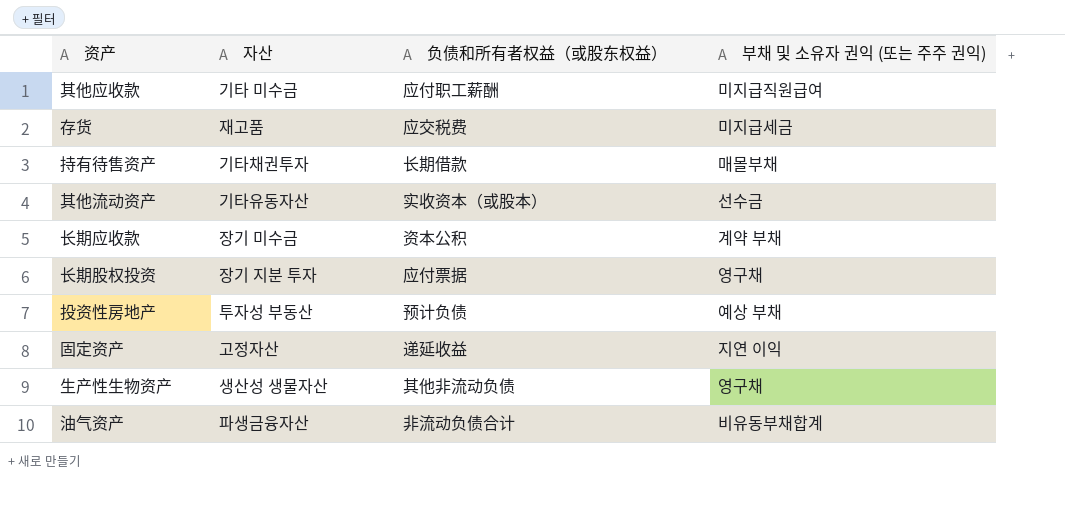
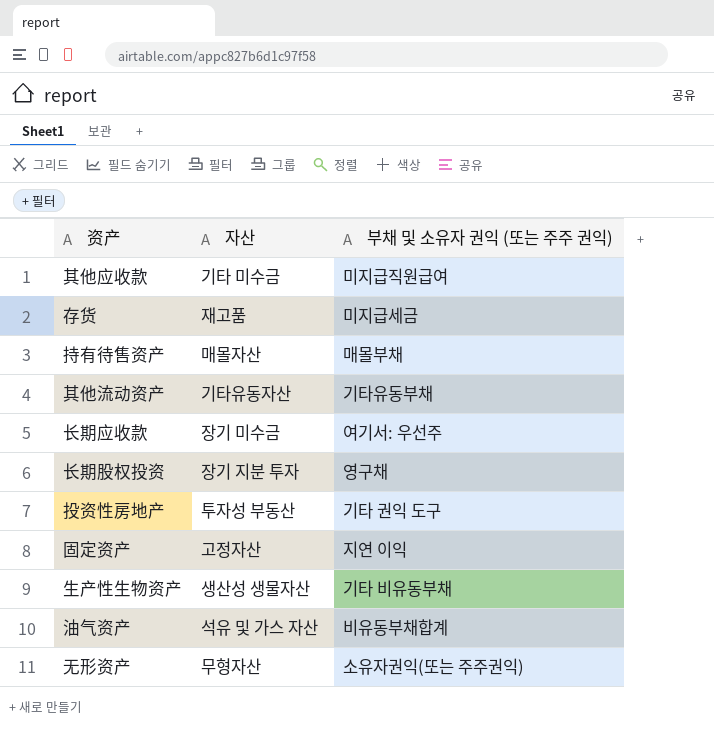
column 负债和所有者权益（或股东权益） | position: 3 -> none
持有待售资产 | 자산: 기타채권투자 -> 매몰자산
其他流动资产 | 부채 및 소유자 권익 (또는 주주 권익): 선수금 -> 기타유동부채
长期应收款 | 부채 및 소유자 권익 (또는 주주 권익): 계약 부채 -> 여기서: 우선주
投资性房地产 | 부채 및 소유자 권익 (또는 주주 권익): 예상 부채 -> 기타 권익 도구
生产性生物资产 | 부채 및 소유자 권익 (또는 주주 권익): 영구채 -> 기타 비유동부채
油气资产 | 자산: 파생금융자산 -> 석유 및 가스 자산
row 无形资产: none -> 무형자산 | 소유자권익(또는 주주권익)

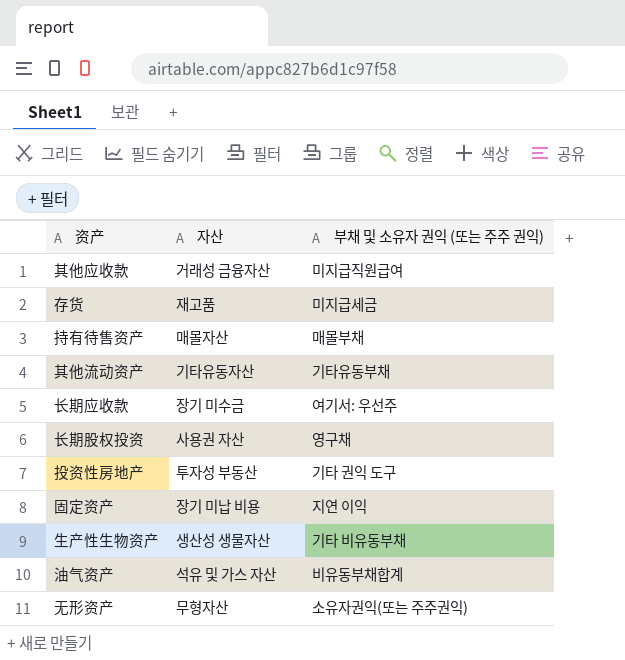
其他应收款 | 자산: 기타 미수금 -> 거래성 금융자산
长期股权投资 | 자산: 장기 지분 투자 -> 사용권 자산
固定资产 | 자산: 고정자산 -> 장기 미납 비용

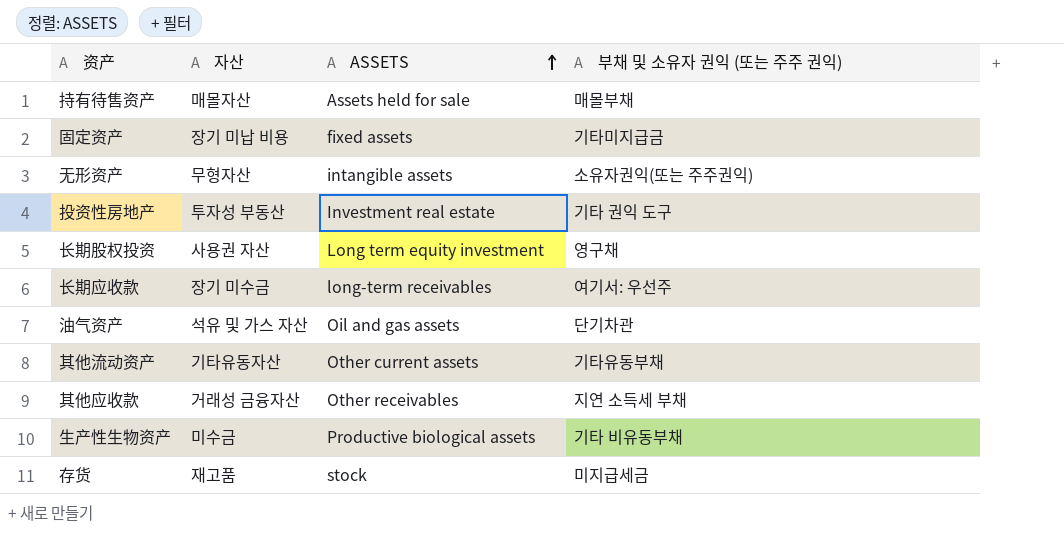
row order: none -> ASSETS ascending
column ASSETS | position: none -> 3
固定资产 | 부채 및 소유자 권익 (또는 주주 권익): 지연 이익 -> 기타미지급금
油气资产 | 부채 및 소유자 권익 (또는 주주 권익): 비유동부채합계 -> 단기차관
其他应收款 | 부채 및 소유자 권익 (또는 주주 권익): 미지급직원급여 -> 지연 소득세 부채
生产性生物资产 | 자산: 생산성 생물자산 -> 미수금

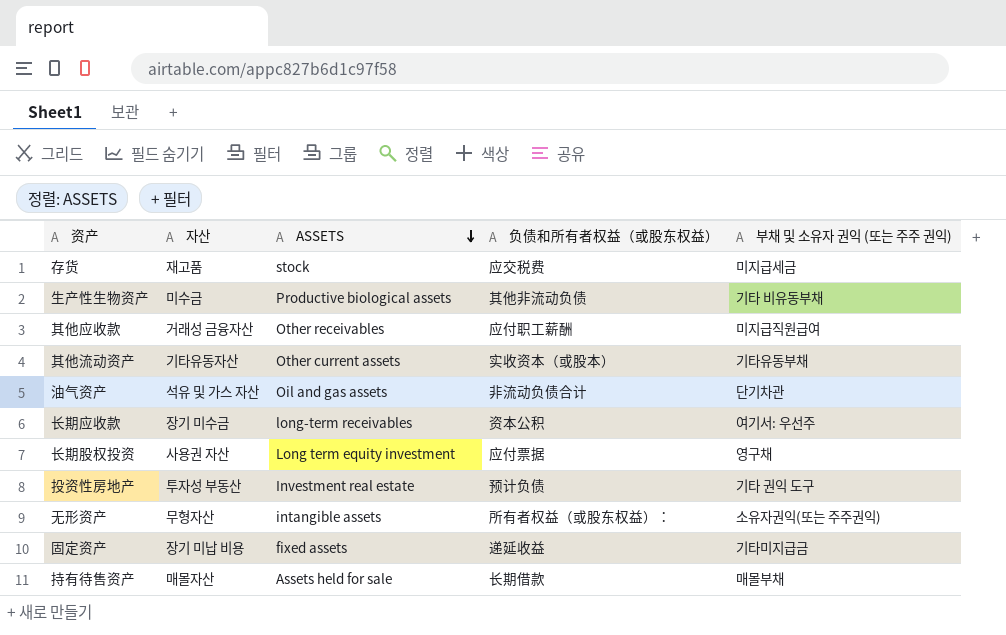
row order: ASSETS ascending -> ASSETS descending
column 负债和所有者权益（或股东权益） | position: none -> 4
其他应收款 | 부채 및 소유자 권익 (또는 주주 권익): 지연 소득세 부채 -> 미지급직원급여

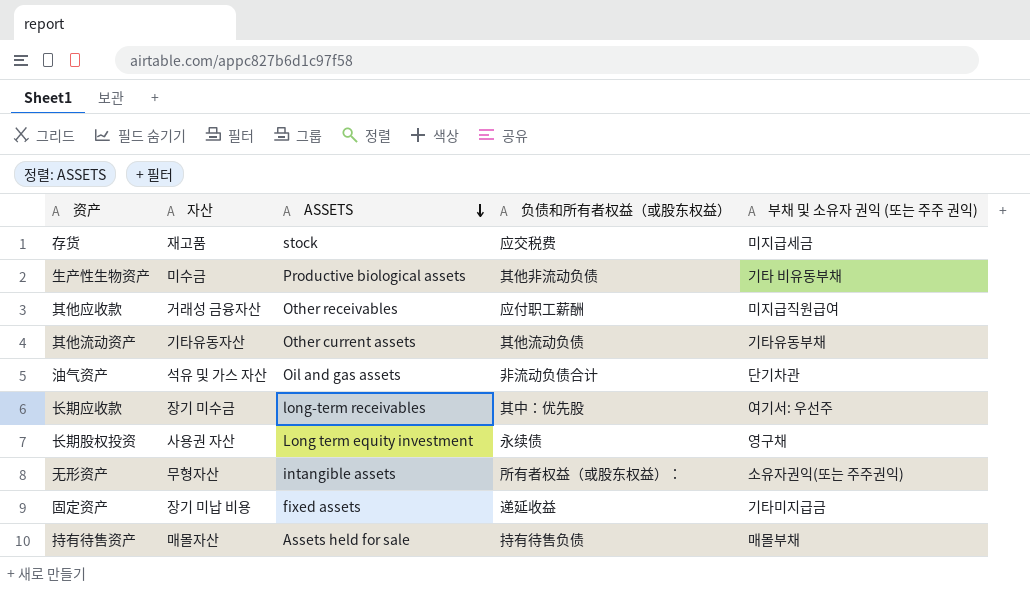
row 投资性房地产: 투자성 부동산 | Investment real estate | 预计负债 | 기타 권익 도구 -> none
其他流动资产 | 负债和所有者权益（或股东权益）: 实收资本（或股本） -> 其他流动负债
长期应收款 | 负债和所有者权益（或股东权益）: 资本公积 -> 其中：优先股
长期股权投资 | 负债和所有者权益（或股东权益）: 应付票据 -> 永续债
持有待售资产 | 负债和所有者权益（或股东权益）: 长期借款 -> 持有待售负债

